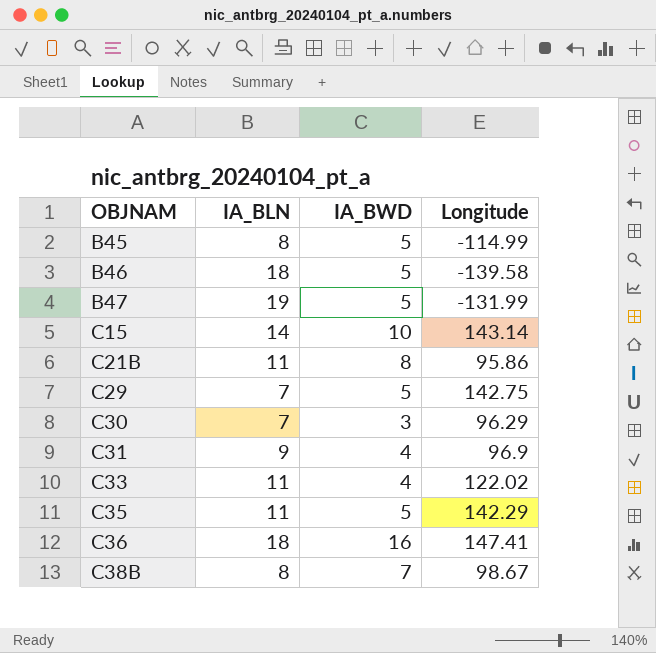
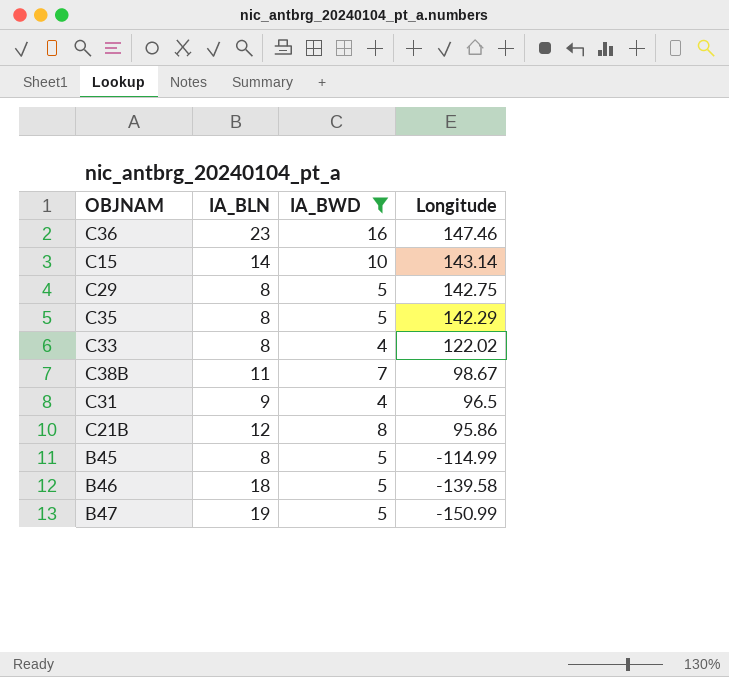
filter: none -> IA_BWD != 3
row order: OBJNAM ascending -> Longitude descending
C36 | IA_BLN: 18 -> 23
C36 | Longitude: 147.41 -> 147.46
C29 | IA_BLN: 7 -> 8
C35 | IA_BLN: 11 -> 8
C33 | IA_BLN: 11 -> 8
C38B | IA_BLN: 8 -> 11
C31 | Longitude: 96.9 -> 96.5
C21B | IA_BLN: 11 -> 12
B47 | Longitude: -131.99 -> -150.99

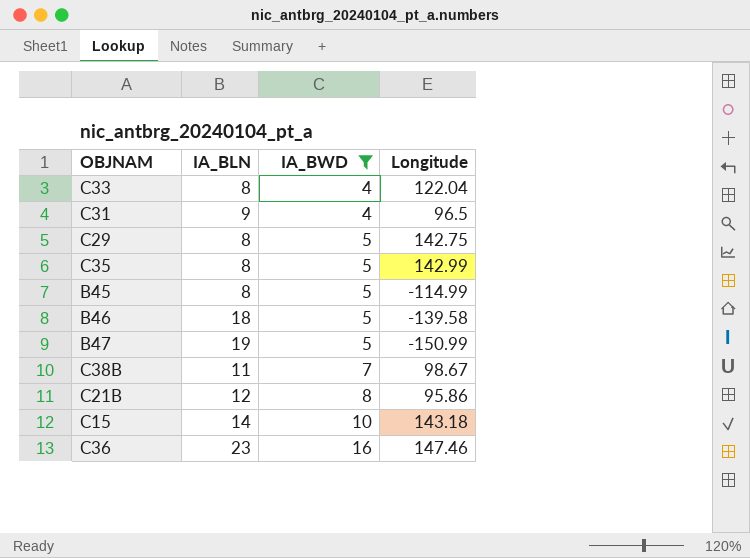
row order: Longitude descending -> IA_BWD ascending
C33 | Longitude: 122.02 -> 122.04
C35 | Longitude: 142.29 -> 142.99
C15 | Longitude: 143.14 -> 143.18

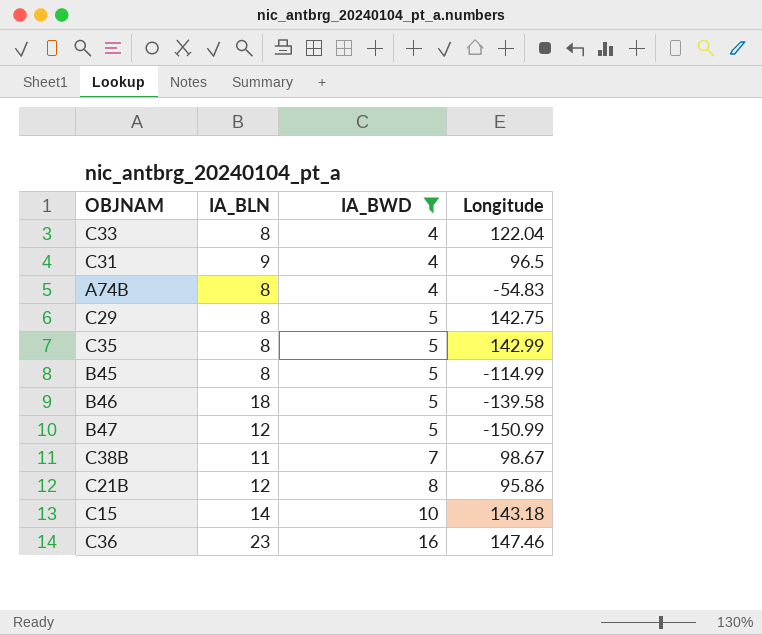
row A74B: none -> 8 | 4 | -54.83
B47 | IA_BLN: 19 -> 12

